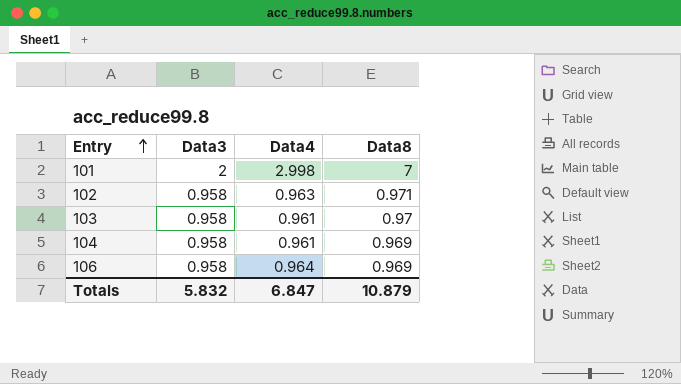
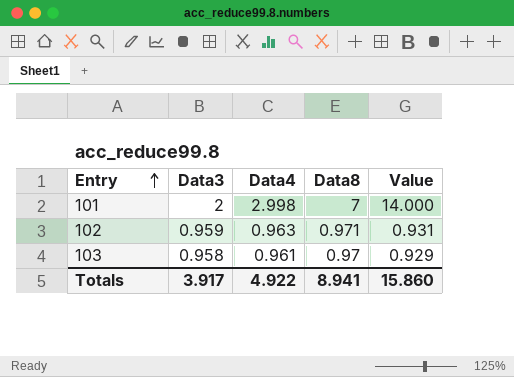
column Value | formula: none -> [Data3] * [Data8]
row 104: 0.958 | 0.961 | 0.969 -> none
row 106: 0.958 | 0.964 | 0.969 -> none
102 | Data3: 0.958 -> 0.959
Totals | Data3: 5.832 -> 3.917
Totals | Data4: 6.847 -> 4.922
Totals | Data8: 10.879 -> 8.941

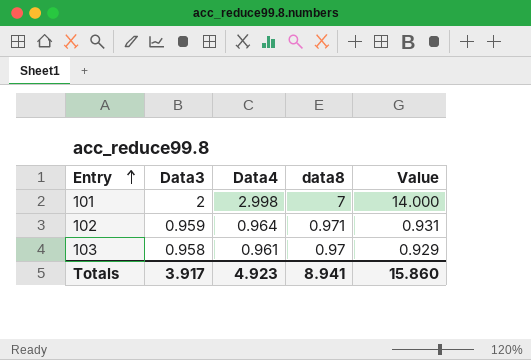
column name: Data8 -> data8
102 | Data4: 0.963 -> 0.964
Totals | Data4: 4.922 -> 4.923

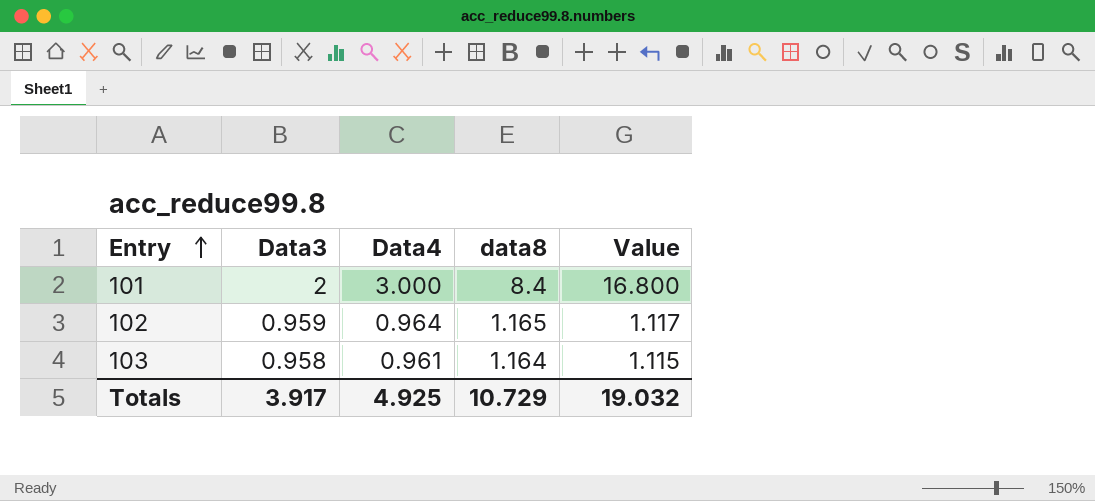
101 | Data4: 2.998 -> 3.000
101 | data8: 7 -> 8.4
101 | Value: 14.000 -> 16.800
102 | data8: 0.971 -> 1.165
102 | Value: 0.931 -> 1.117
103 | data8: 0.97 -> 1.164
103 | Value: 0.929 -> 1.115
Totals | Data4: 4.923 -> 4.925
Totals | data8: 8.941 -> 10.729
Totals | Value: 15.860 -> 19.032

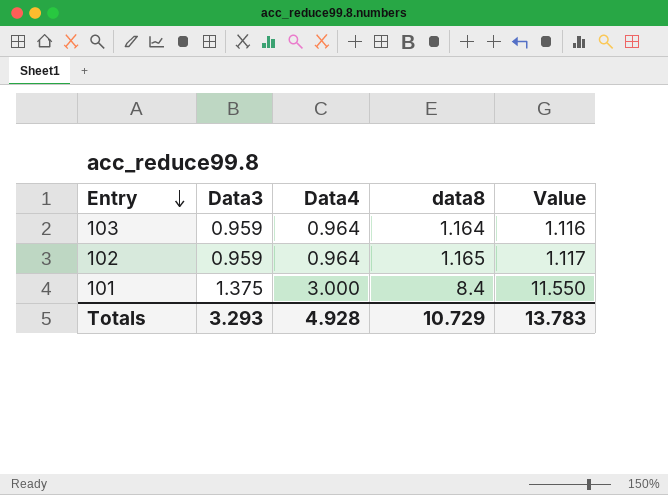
row order: Entry ascending -> Entry descending
103 | Data3: 0.958 -> 0.959
103 | Data4: 0.961 -> 0.964
103 | Value: 1.115 -> 1.116
101 | Data3: 2 -> 1.375
101 | Value: 16.800 -> 11.550
Totals | Data3: 3.917 -> 3.293
Totals | Data4: 4.925 -> 4.928
Totals | Value: 19.032 -> 13.783

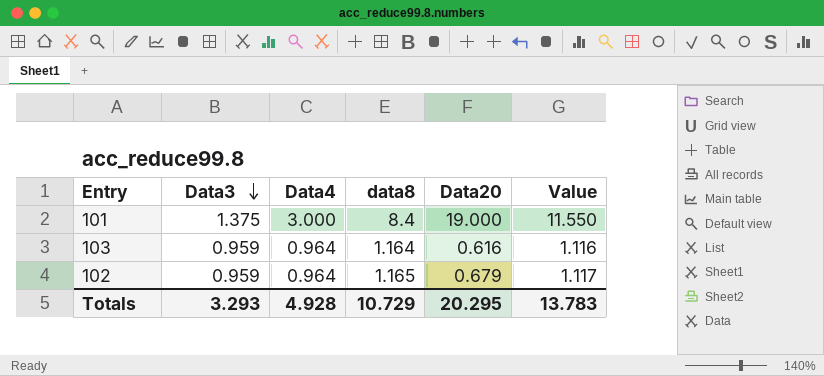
row order: Entry descending -> Data3 descending
column Data20 | position: none -> 5

